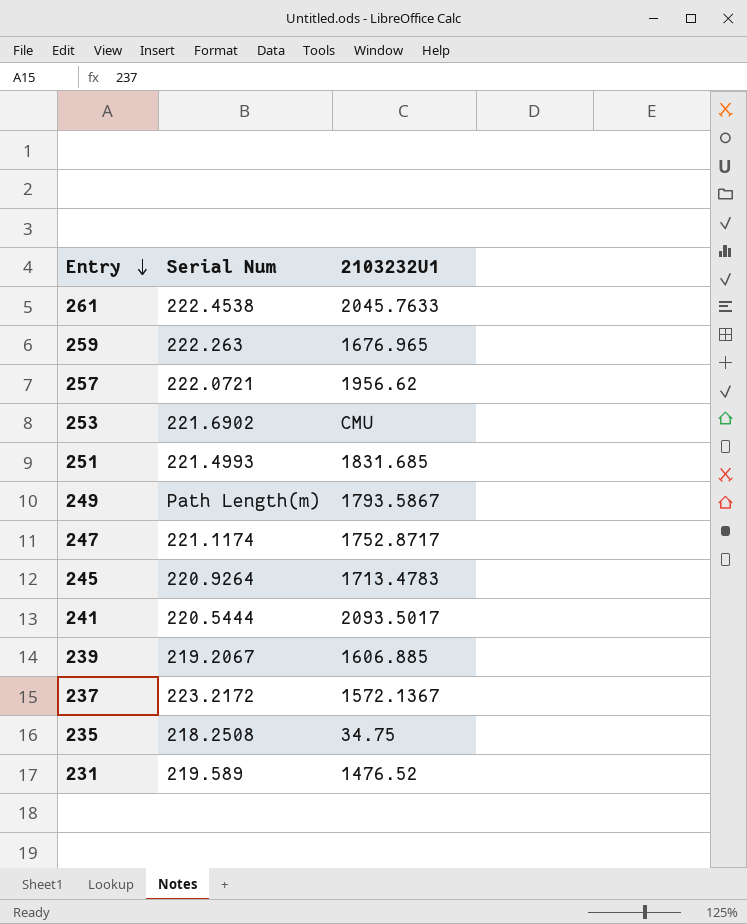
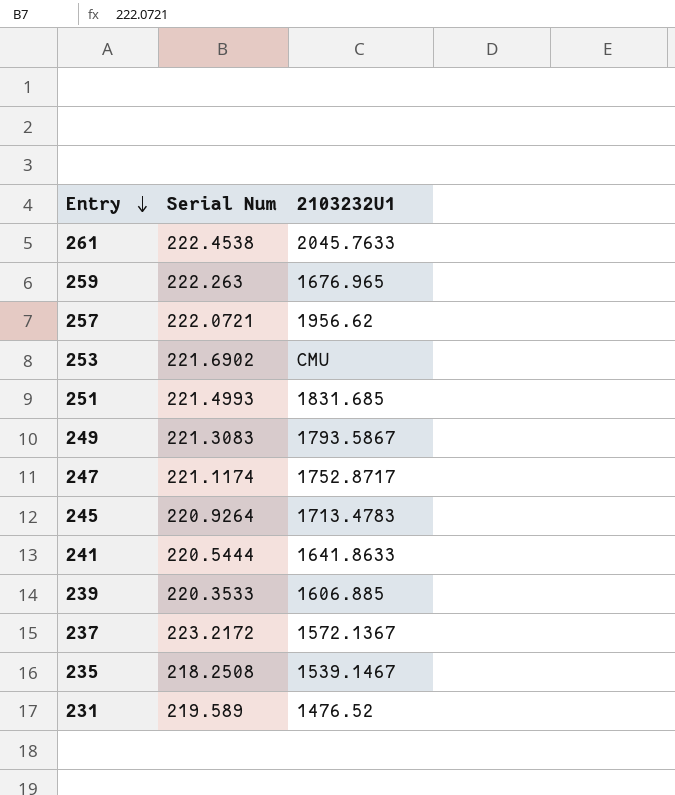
249 | Serial Num: Path Length(m) -> 221.3083
241 | 2103232U1: 2093.5017 -> 1641.8633
239 | Serial Num: 219.2067 -> 220.3533
235 | 2103232U1: 34.75 -> 1539.1467

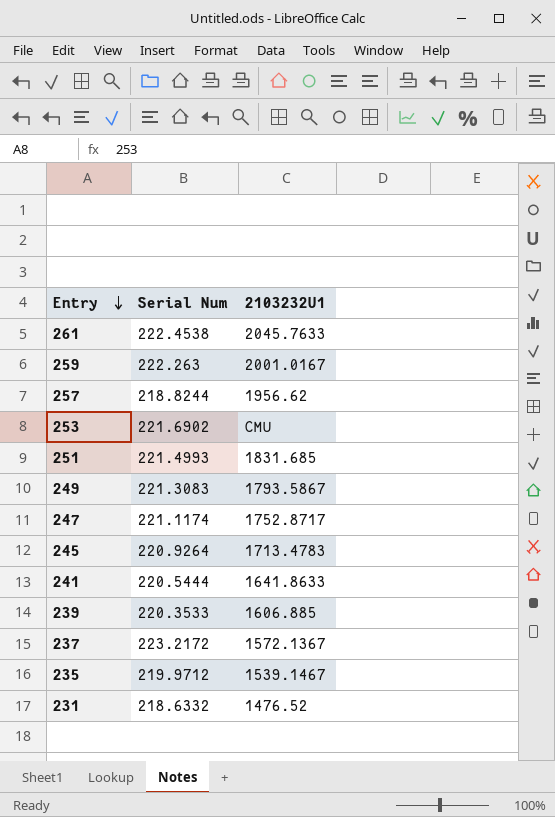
259 | 2103232U1: 1676.965 -> 2001.0167
257 | Serial Num: 222.0721 -> 218.8244
235 | Serial Num: 218.2508 -> 219.9712
231 | Serial Num: 219.589 -> 218.6332

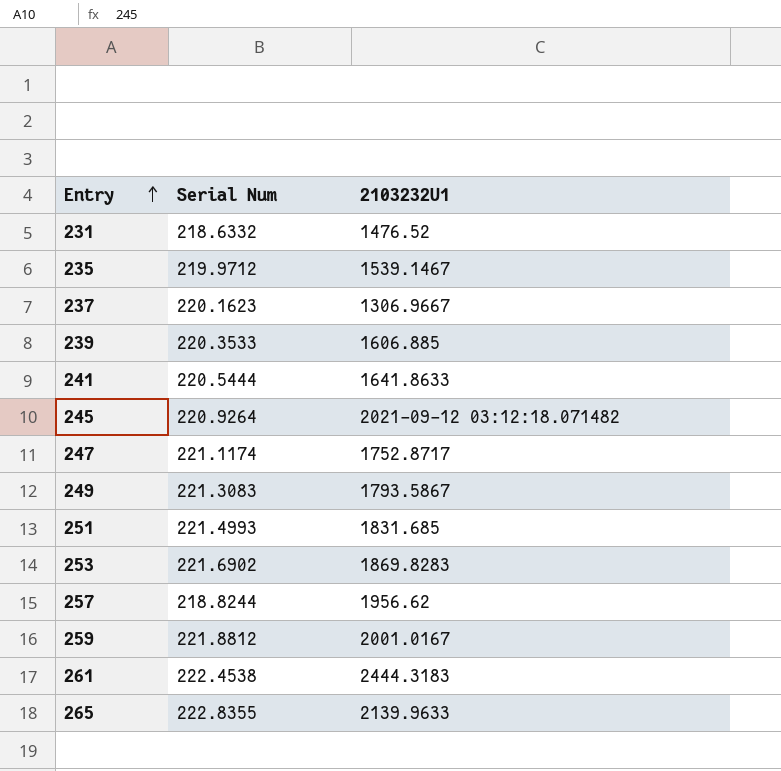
row order: Entry descending -> Entry ascending
237 | Serial Num: 223.2172 -> 220.1623
237 | 2103232U1: 1572.1367 -> 1306.9667
245 | 2103232U1: 1713.4783 -> 2021-09-12 03:12:18.071482
253 | 2103232U1: CMU -> 1869.8283
259 | Serial Num: 222.263 -> 221.8812
261 | 2103232U1: 2045.7633 -> 2444.3183
row 265: none -> 222.8355 | 2139.9633

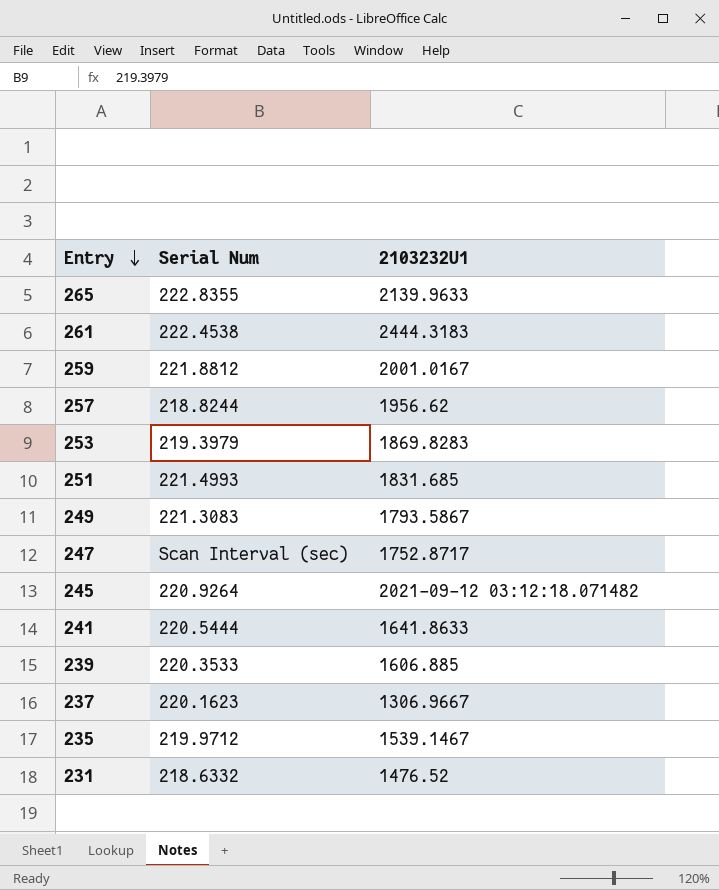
row order: Entry ascending -> Entry descending
253 | Serial Num: 221.6902 -> 219.3979
247 | Serial Num: 221.1174 -> Scan Interval (sec)

